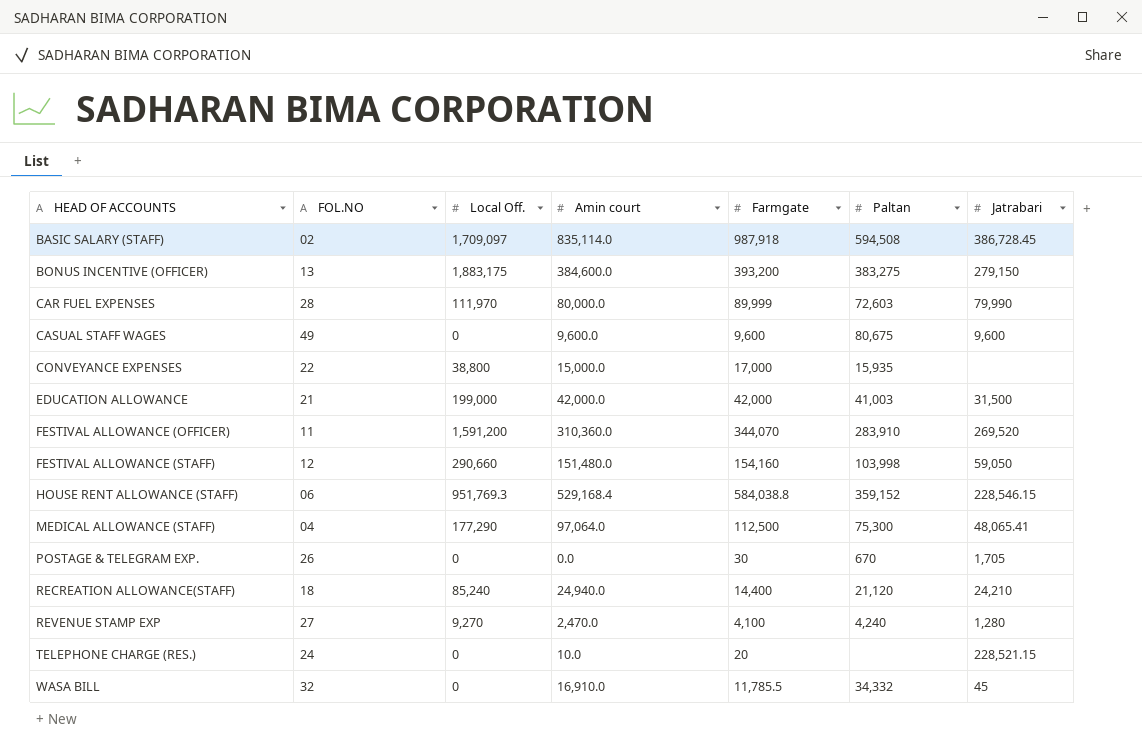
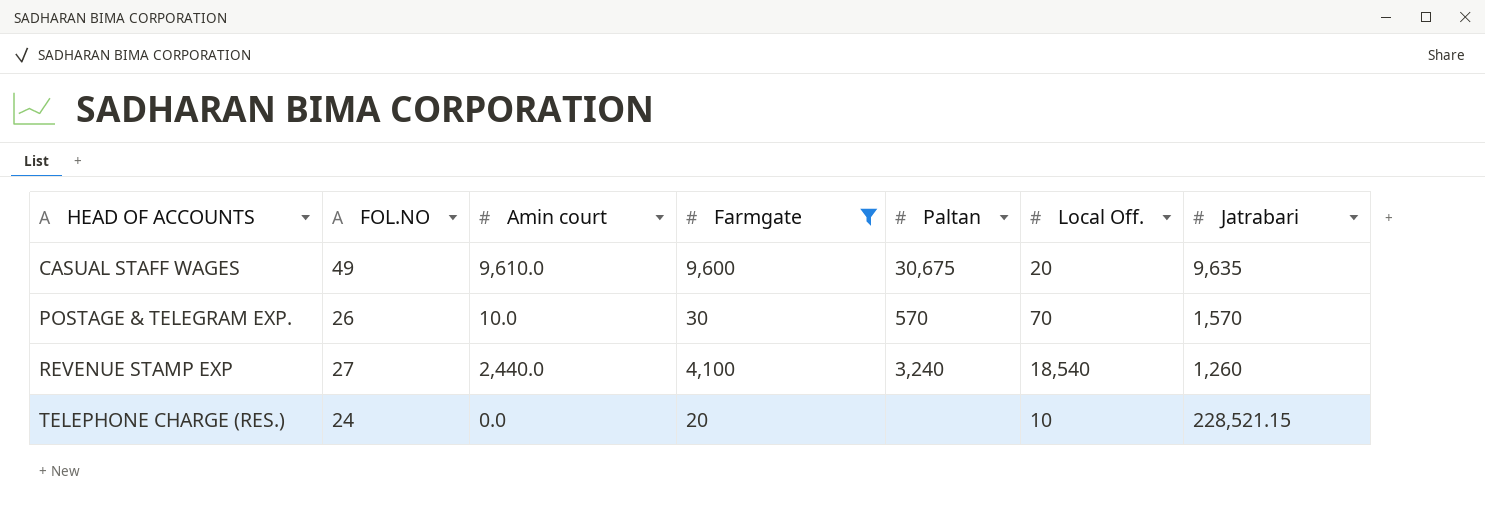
filter: none -> Farmgate <= 9,600
column Local Off. | position: 3 -> 6
CASUAL STAFF WAGES | Amin court: 9,600.0 -> 9,610.0
CASUAL STAFF WAGES | Paltan: 80,675 -> 30,675
CASUAL STAFF WAGES | Local Off.: 0 -> 20
CASUAL STAFF WAGES | Jatrabari: 9,600 -> 9,635
POSTAGE & TELEGRAM EXP. | Amin court: 0.0 -> 10.0
POSTAGE & TELEGRAM EXP. | Paltan: 670 -> 570
POSTAGE & TELEGRAM EXP. | Local Off.: 0 -> 70
POSTAGE & TELEGRAM EXP. | Jatrabari: 1,705 -> 1,570
REVENUE STAMP EXP | Amin court: 2,470.0 -> 2,440.0
REVENUE STAMP EXP | Paltan: 4,240 -> 3,240
REVENUE STAMP EXP | Local Off.: 9,270 -> 18,540
REVENUE STAMP EXP | Jatrabari: 1,280 -> 1,260
TELEPHONE CHARGE (RES.) | Amin court: 10.0 -> 0.0
TELEPHONE CHARGE (RES.) | Local Off.: 0 -> 10

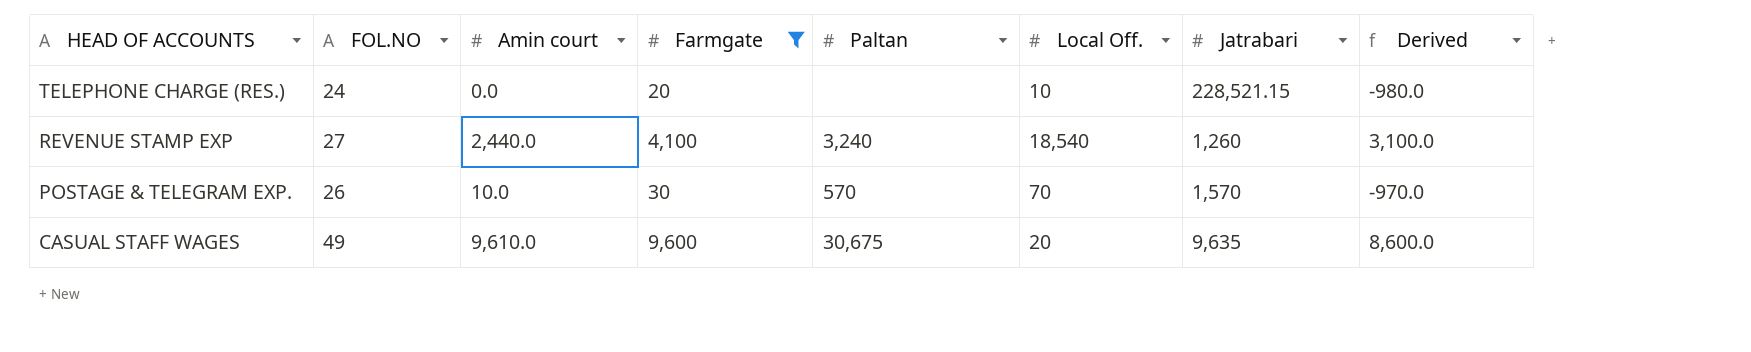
row order: HEAD OF ACCOUNTS ascending -> HEAD OF ACCOUNTS descending
column Derived | formula: none -> [Farmgate] - 1000

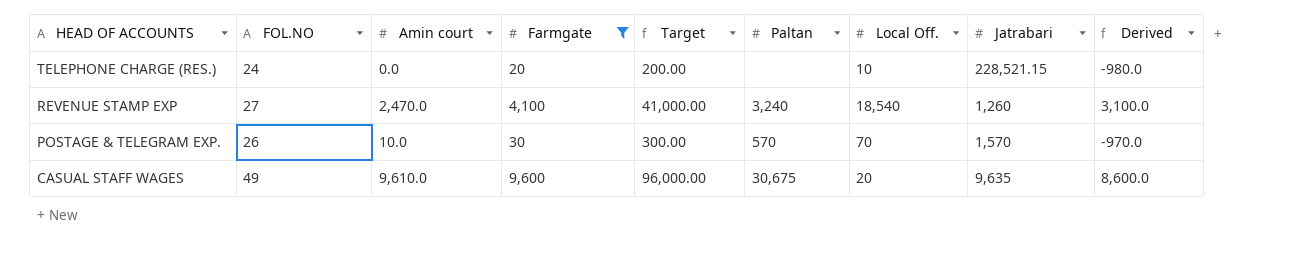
column Target | formula: none -> [Farmgate] * 10
REVENUE STAMP EXP | Amin court: 2,440.0 -> 2,470.0

